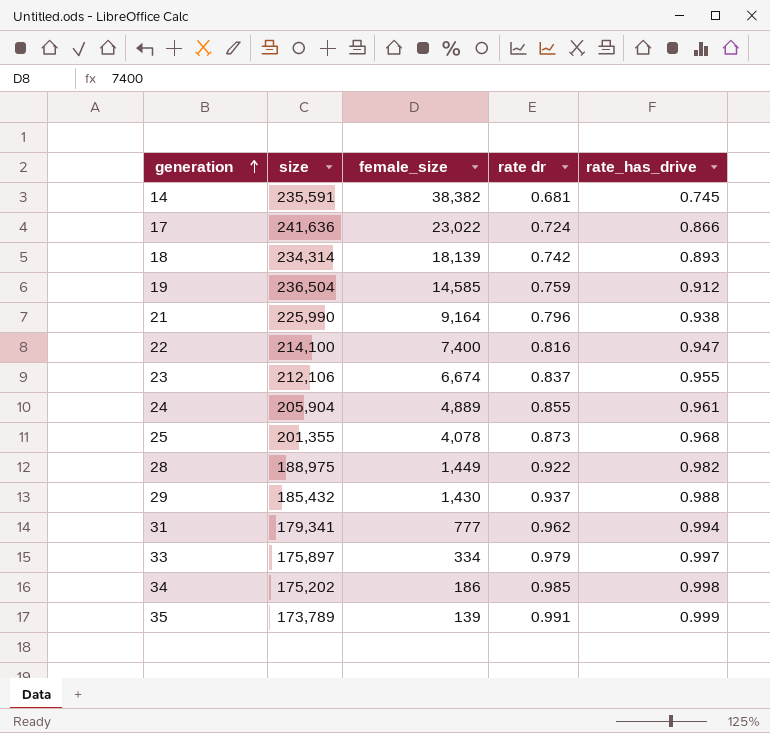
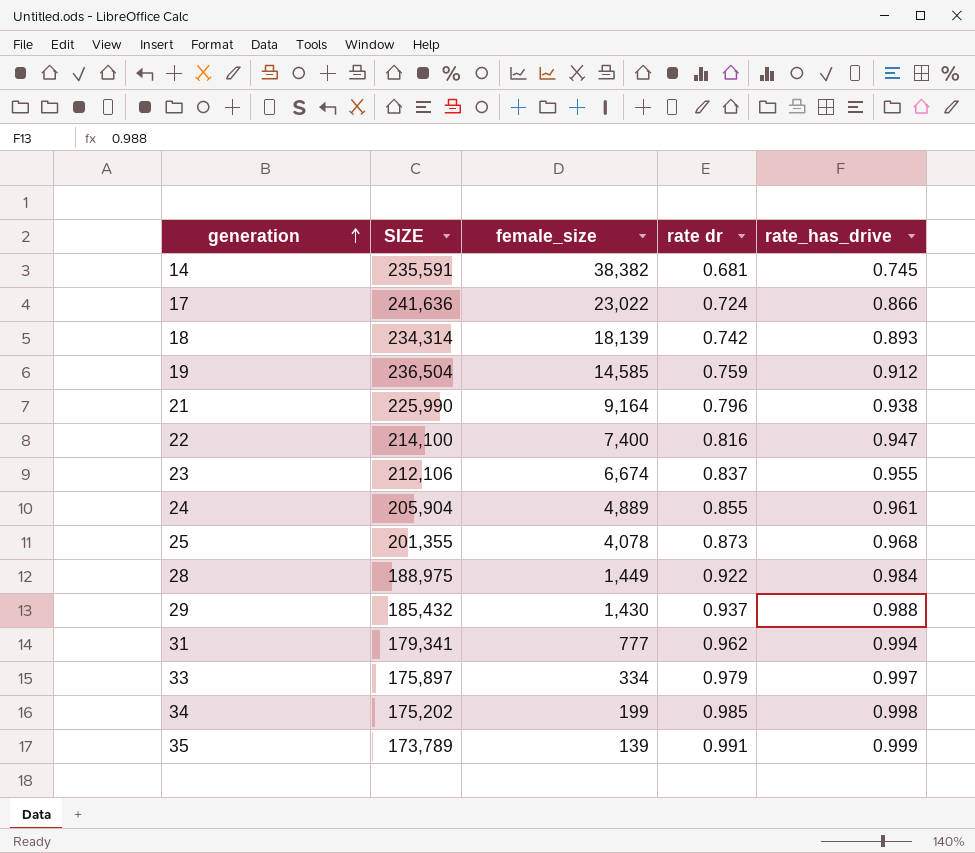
column name: size -> SIZE
28 | rate_has_drive: 0.982 -> 0.984
34 | female_size: 186 -> 199

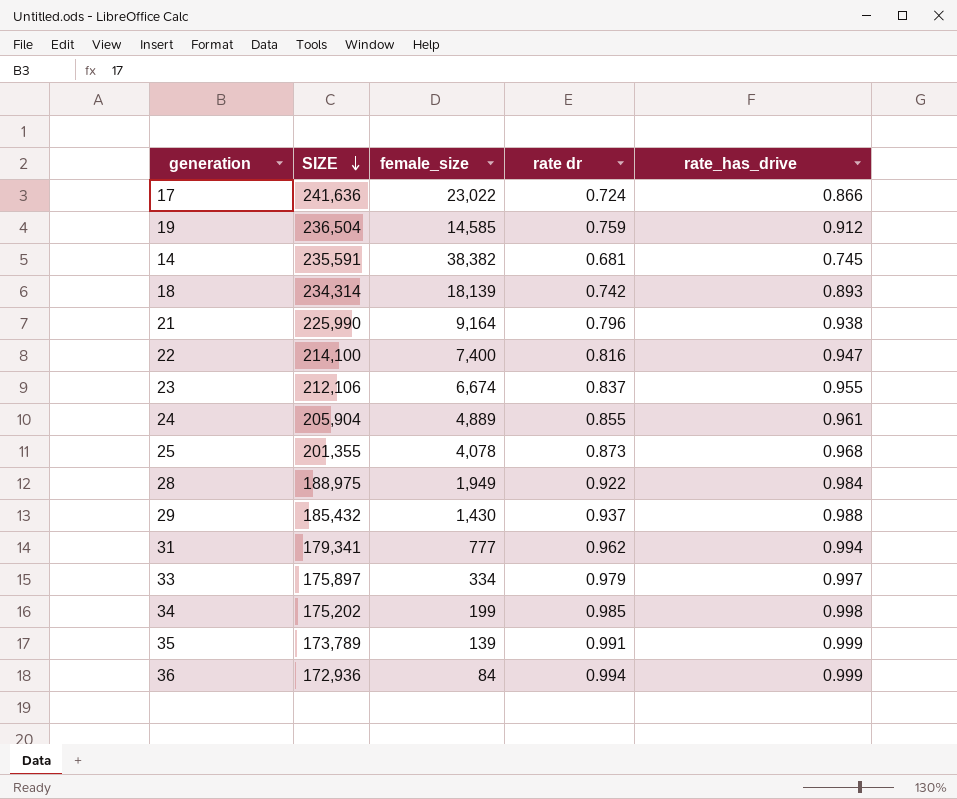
row order: generation ascending -> SIZE descending
28 | female_size: 1,449 -> 1,949
row 36: none -> 172,936 | 84 | 0.994 | 0.999

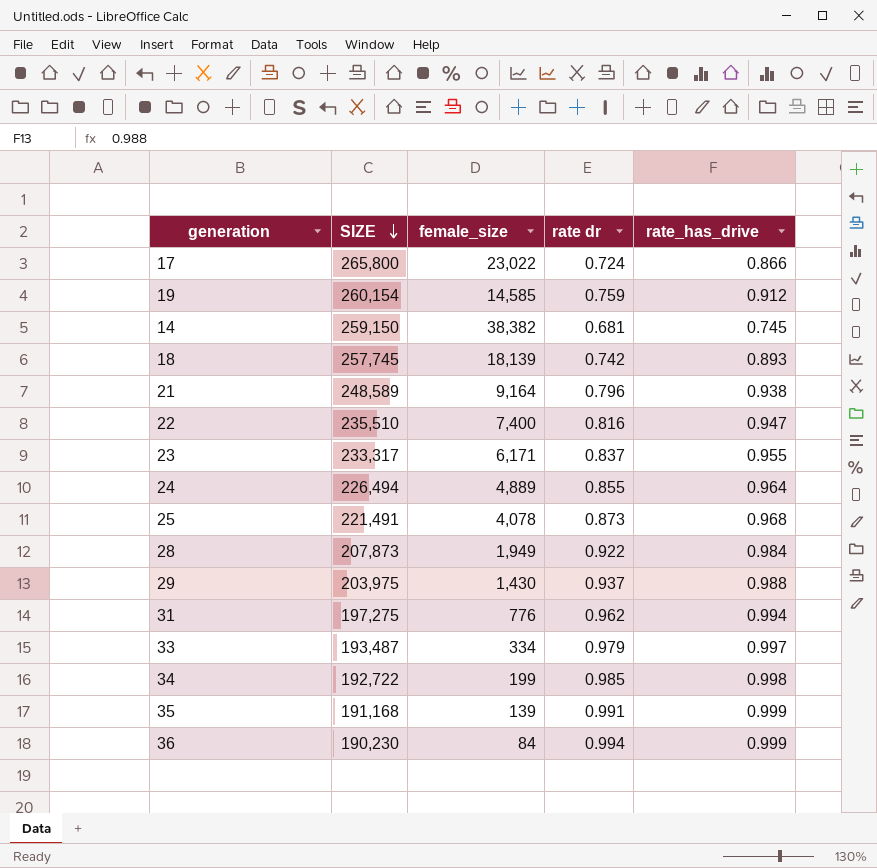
17 | SIZE: 241,636 -> 265,800
19 | SIZE: 236,504 -> 260,154
14 | SIZE: 235,591 -> 259,150
18 | SIZE: 234,314 -> 257,745
21 | SIZE: 225,990 -> 248,589
22 | SIZE: 214,100 -> 235,510
23 | SIZE: 212,106 -> 233,317
23 | female_size: 6,674 -> 6,171
24 | SIZE: 205,904 -> 226,494
24 | rate_has_drive: 0.961 -> 0.964
25 | SIZE: 201,355 -> 221,491
28 | SIZE: 188,975 -> 207,873
29 | SIZE: 185,432 -> 203,975
31 | SIZE: 179,341 -> 197,275
31 | female_size: 777 -> 776
33 | SIZE: 175,897 -> 193,487
34 | SIZE: 175,202 -> 192,722
35 | SIZE: 173,789 -> 191,168
36 | SIZE: 172,936 -> 190,230

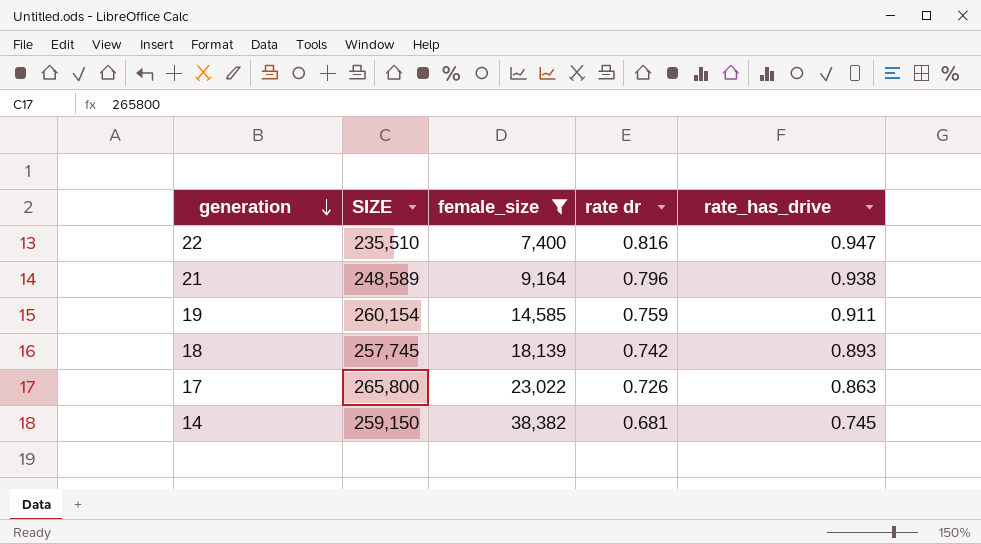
filter: none -> female_size >= 7,400
row order: SIZE descending -> generation descending
19 | rate_has_drive: 0.912 -> 0.911
17 | rate dr: 0.724 -> 0.726
17 | rate_has_drive: 0.866 -> 0.863

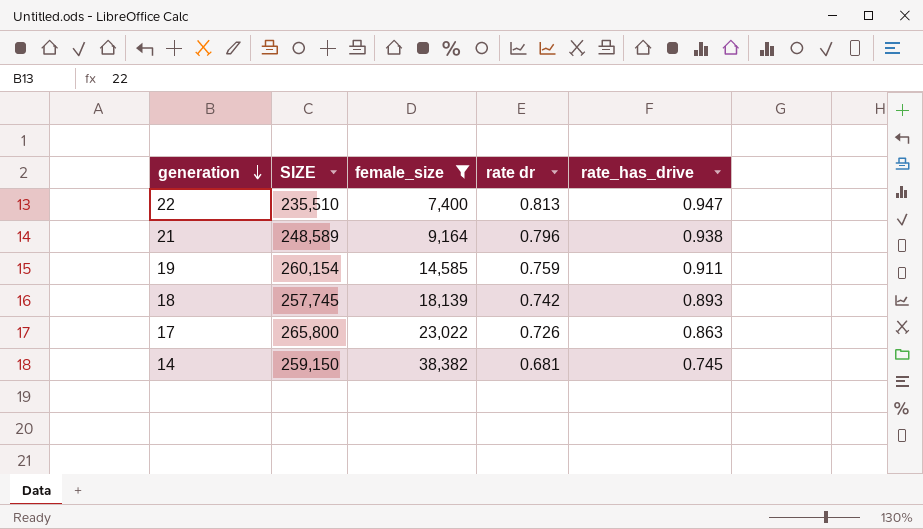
22 | rate dr: 0.816 -> 0.813

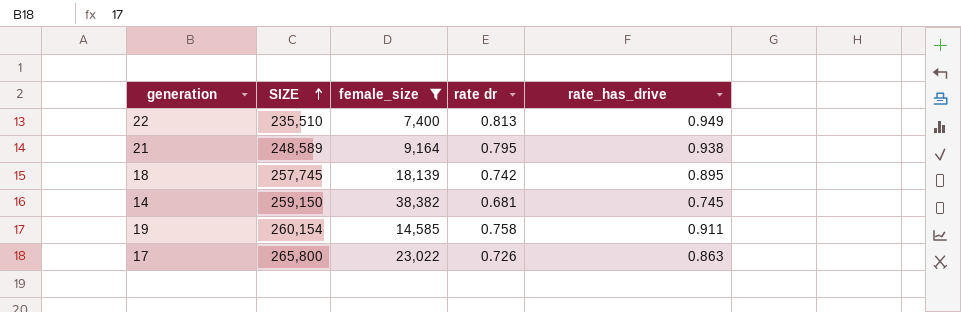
row order: generation descending -> SIZE ascending
22 | rate_has_drive: 0.947 -> 0.949
21 | rate dr: 0.796 -> 0.795
18 | rate_has_drive: 0.893 -> 0.895
19 | rate dr: 0.759 -> 0.758

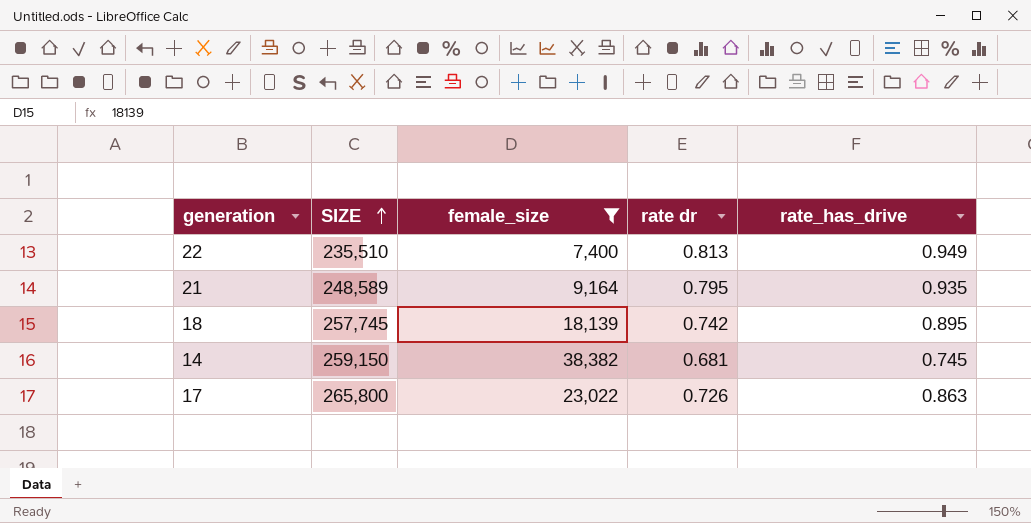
row 19: 260,154 | 14,585 | 0.758 | 0.911 -> none
21 | rate_has_drive: 0.938 -> 0.935

